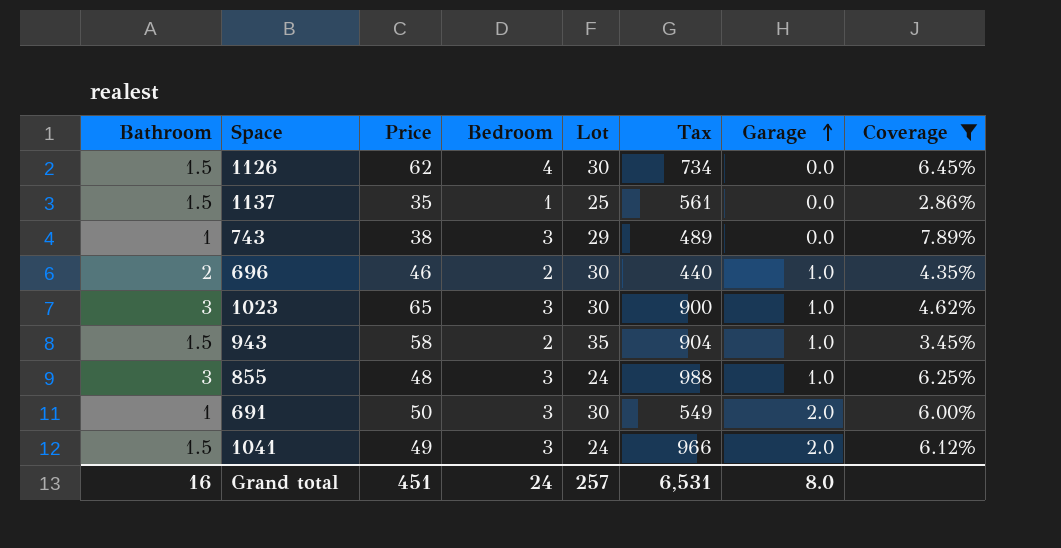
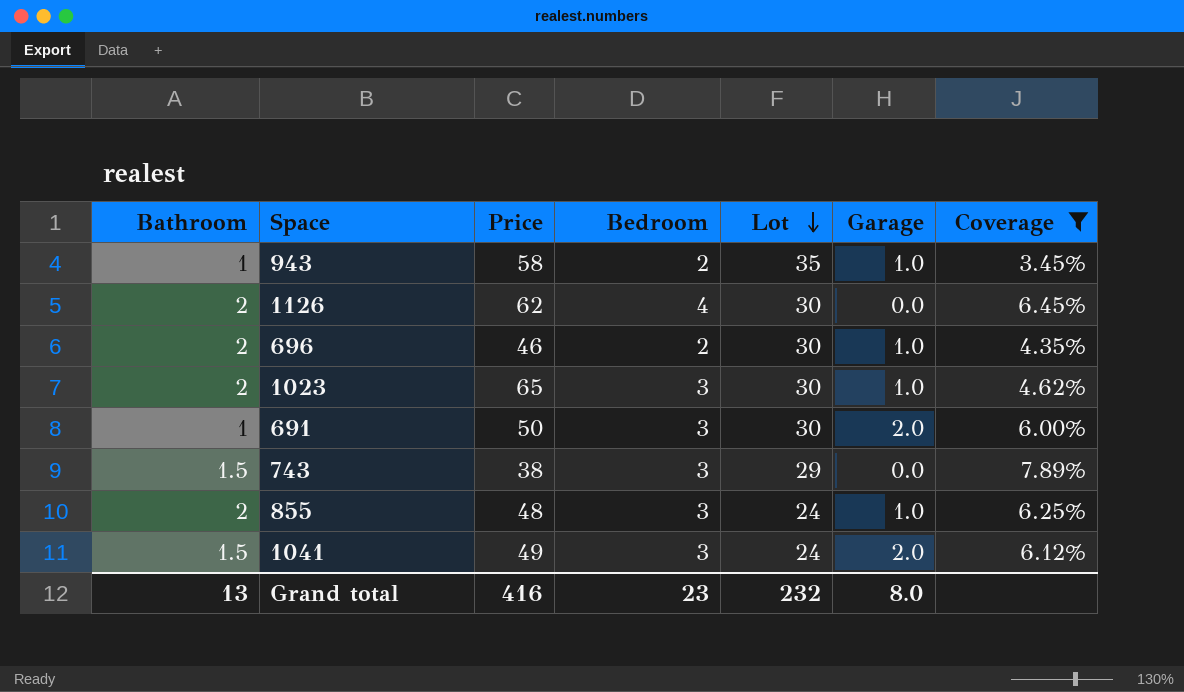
row order: Garage ascending -> Lot descending
column Tax | position: 6 -> none
row 1137: 1.5 | 35 | 1 | 25 | 561 | 0.0 | 2.86% -> none
943 | Bathroom: 1.5 -> 1
1126 | Bathroom: 1.5 -> 2
1023 | Bathroom: 3 -> 2
743 | Bathroom: 1 -> 1.5
855 | Bathroom: 3 -> 2
Grand total | Bathroom: 16 -> 13
Grand total | Price: 451 -> 416
Grand total | Bedroom: 24 -> 23
Grand total | Lot: 257 -> 232

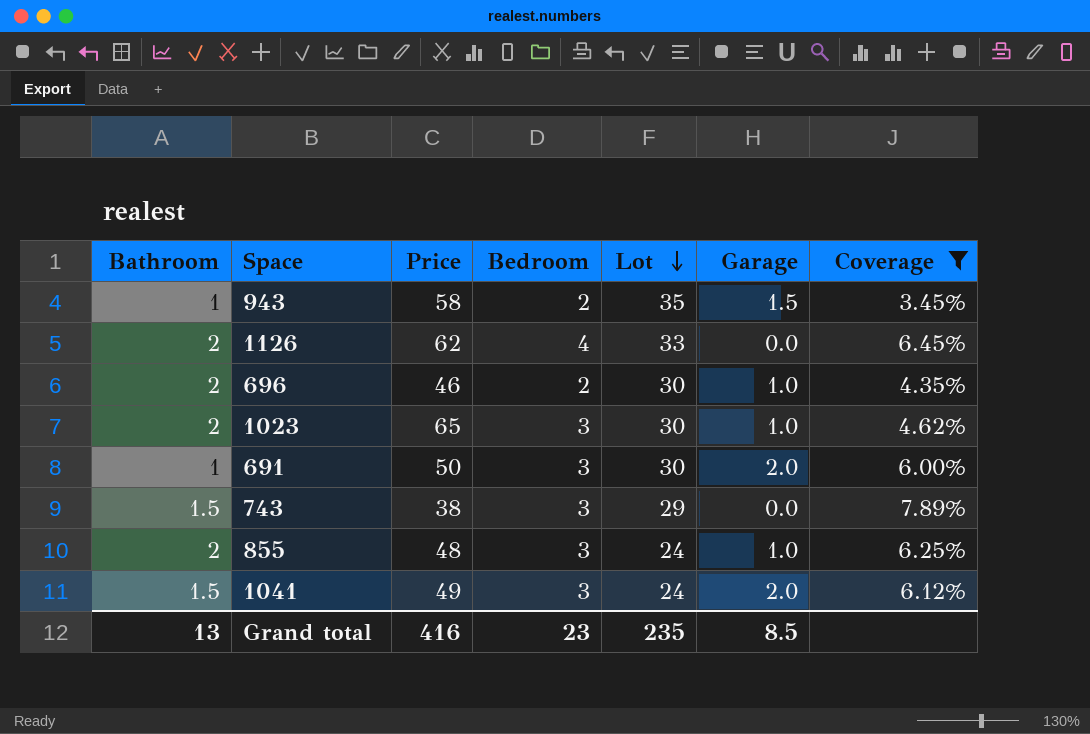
943 | Garage: 1.0 -> 1.5
1126 | Lot: 30 -> 33
Grand total | Lot: 232 -> 235
Grand total | Garage: 8.0 -> 8.5

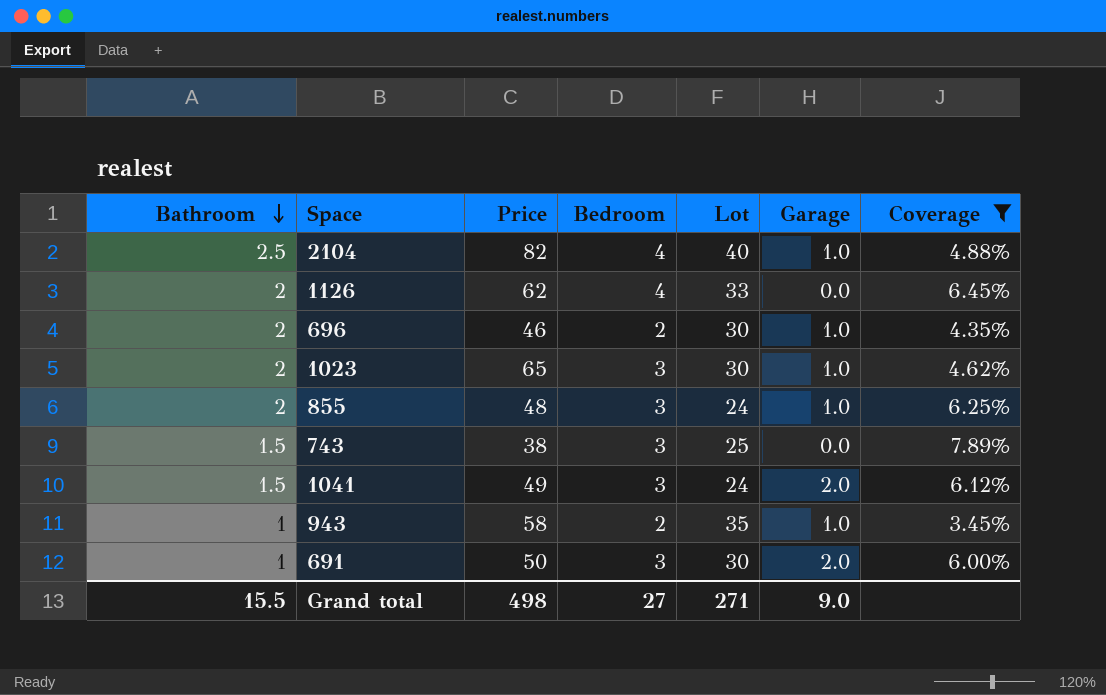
row order: Lot descending -> Bathroom descending
row 2104: none -> 2.5 | 82 | 4 | 40 | 1.0 | 4.88%
743 | Lot: 29 -> 25
943 | Garage: 1.5 -> 1.0
Grand total | Bathroom: 13 -> 15.5
Grand total | Price: 416 -> 498
Grand total | Bedroom: 23 -> 27
Grand total | Lot: 235 -> 271
Grand total | Garage: 8.5 -> 9.0

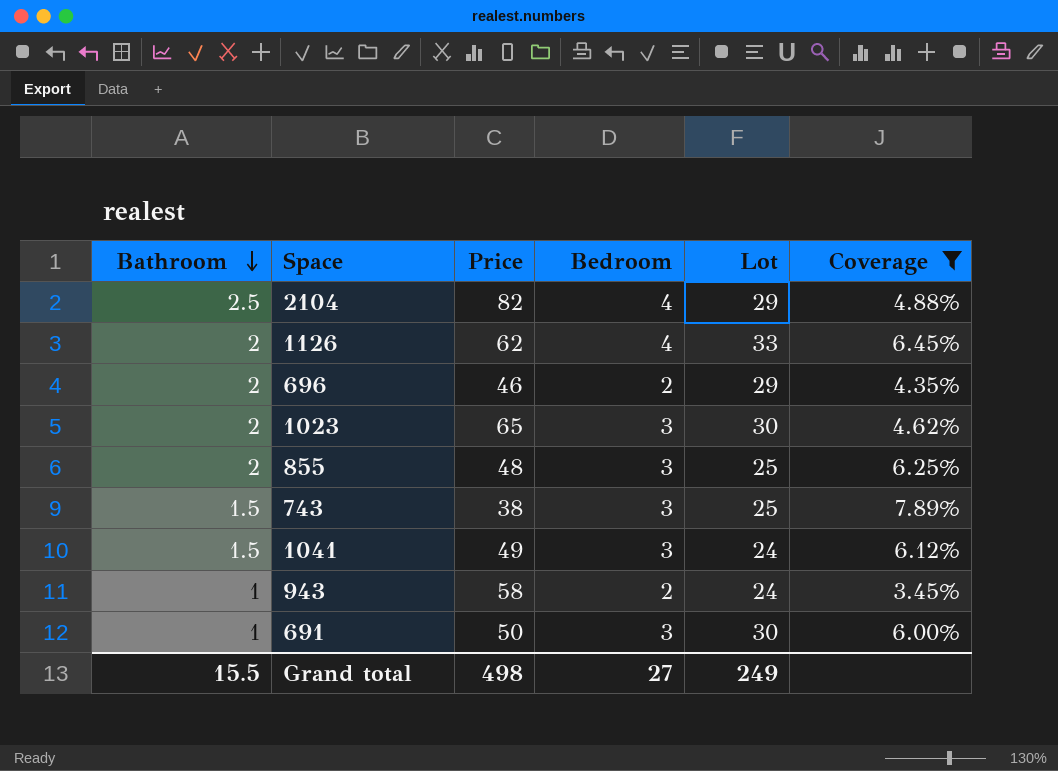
column Garage | position: 6 -> none
2104 | Lot: 40 -> 29
696 | Lot: 30 -> 29
855 | Lot: 24 -> 25
943 | Lot: 35 -> 24
Grand total | Lot: 271 -> 249

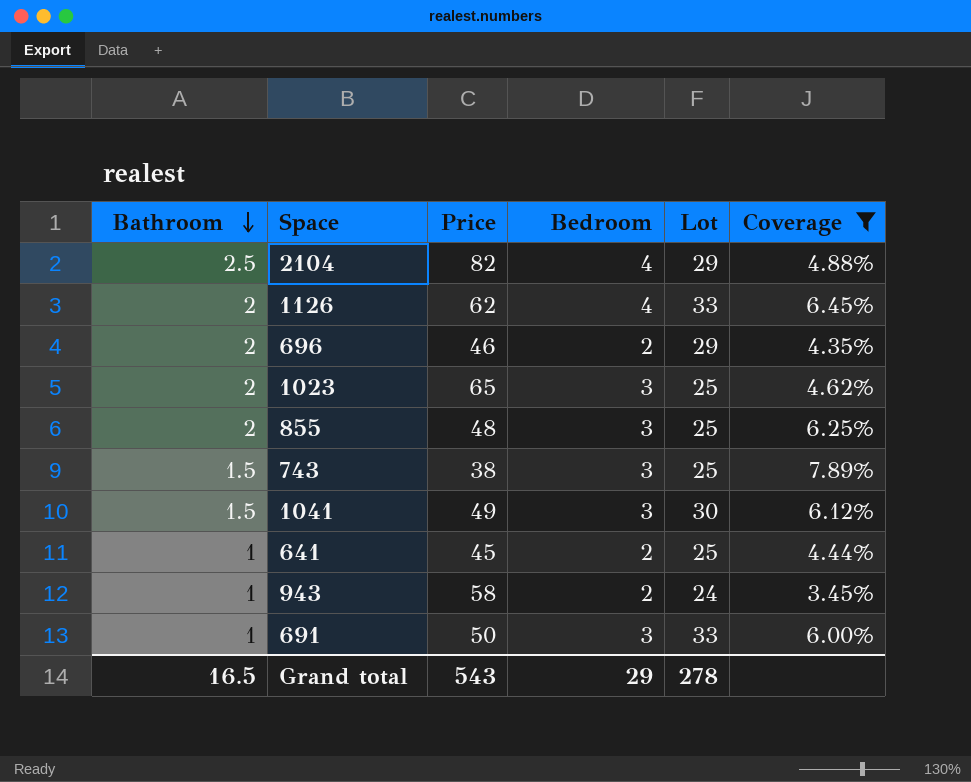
1023 | Lot: 30 -> 25
1041 | Lot: 24 -> 30
row 641: none -> 1 | 45 | 2 | 25 | 4.44%
691 | Lot: 30 -> 33
Grand total | Bathroom: 15.5 -> 16.5
Grand total | Price: 498 -> 543
Grand total | Bedroom: 27 -> 29
Grand total | Lot: 249 -> 278

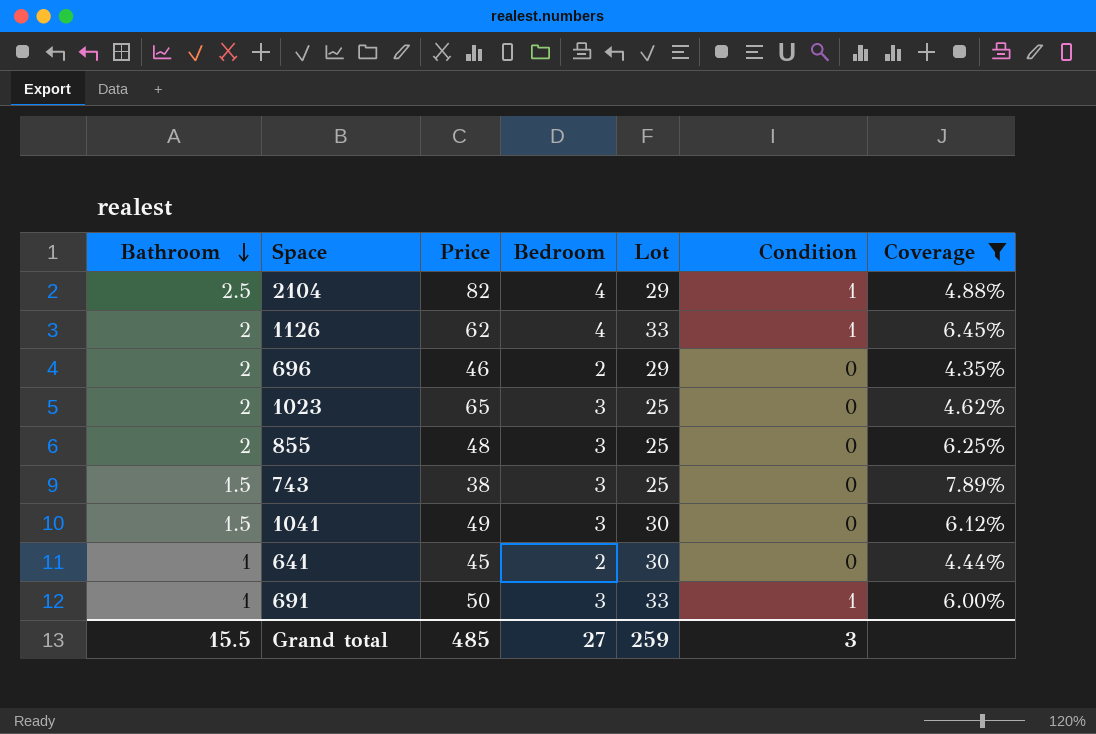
column Condition | position: none -> 6
row 943: 1 | 58 | 2 | 24 | 3.45% -> none
641 | Lot: 25 -> 30
Grand total | Bathroom: 16.5 -> 15.5
Grand total | Price: 543 -> 485
Grand total | Bedroom: 29 -> 27
Grand total | Lot: 278 -> 259

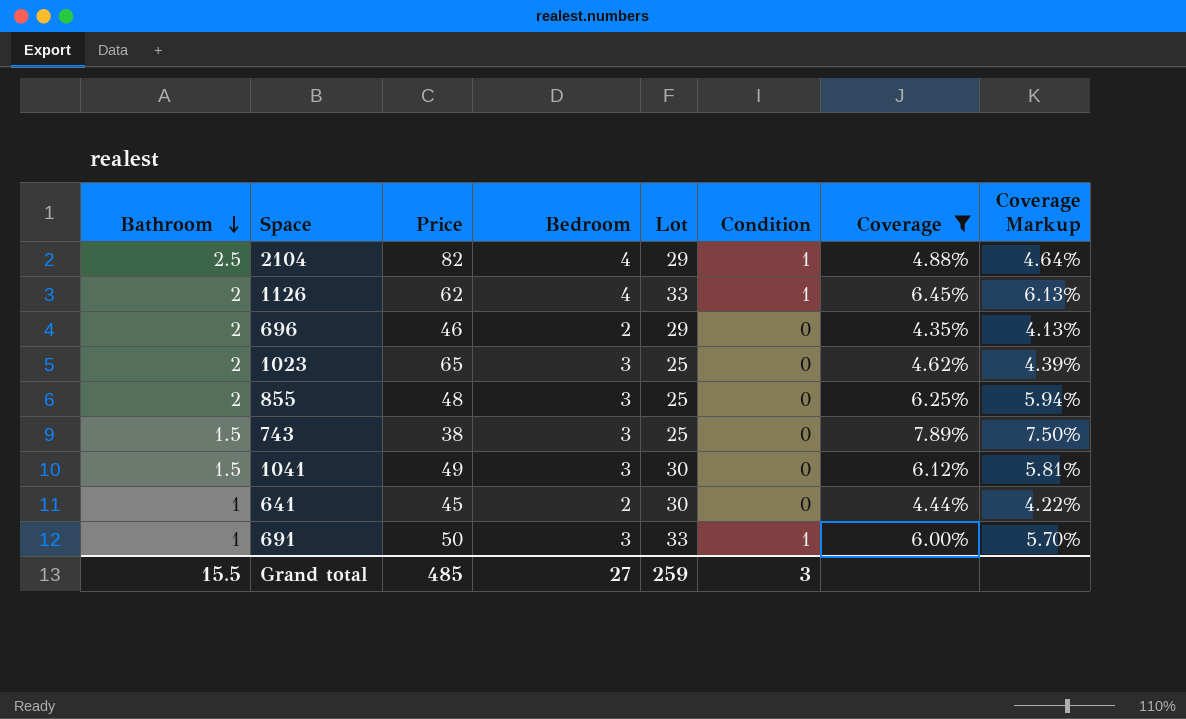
column Coverage Markup | formula: none -> [Coverage] * 0.95

